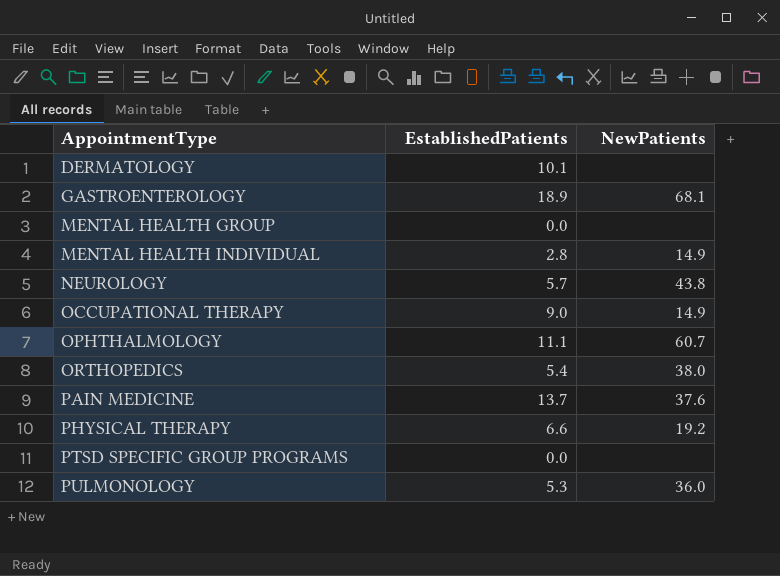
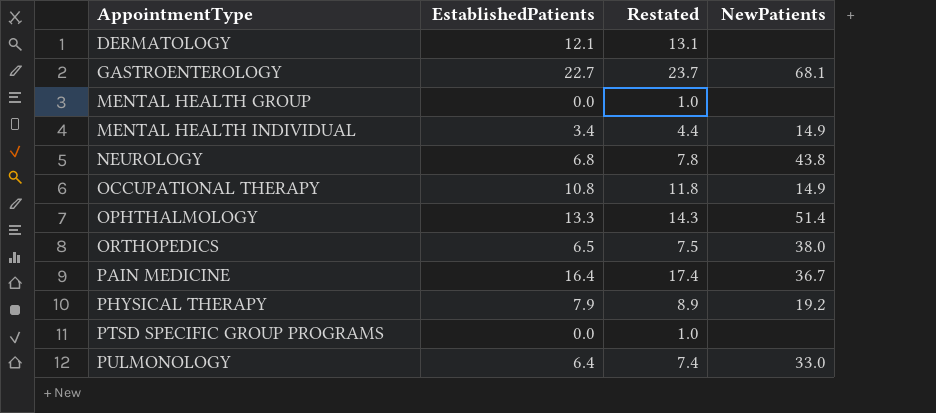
column Restated | formula: none -> [EstablishedPatients] + 1
DERMATOLOGY | EstablishedPatients: 10.1 -> 12.1
GASTROENTEROLOGY | EstablishedPatients: 18.9 -> 22.7
MENTAL HEALTH INDIVIDUAL | EstablishedPatients: 2.8 -> 3.4
NEUROLOGY | EstablishedPatients: 5.7 -> 6.8
OCCUPATIONAL THERAPY | EstablishedPatients: 9.0 -> 10.8
OPHTHALMOLOGY | EstablishedPatients: 11.1 -> 13.3
OPHTHALMOLOGY | NewPatients: 60.7 -> 51.4
ORTHOPEDICS | EstablishedPatients: 5.4 -> 6.5
PAIN MEDICINE | EstablishedPatients: 13.7 -> 16.4
PAIN MEDICINE | NewPatients: 37.6 -> 36.7
PHYSICAL THERAPY | EstablishedPatients: 6.6 -> 7.9
PULMONOLOGY | EstablishedPatients: 5.3 -> 6.4
PULMONOLOGY | NewPatients: 36.0 -> 33.0

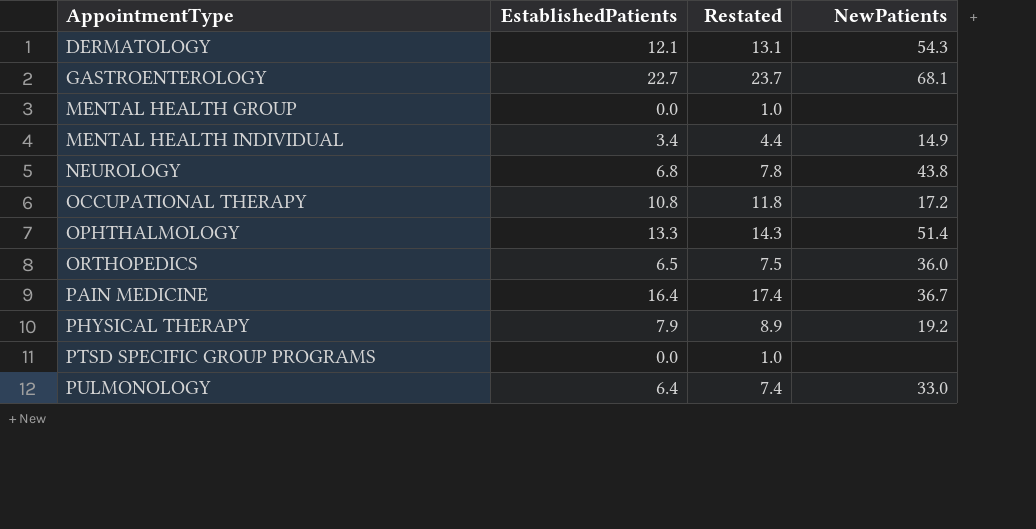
DERMATOLOGY | NewPatients: none -> 54.3
OCCUPATIONAL THERAPY | NewPatients: 14.9 -> 17.2
ORTHOPEDICS | NewPatients: 38.0 -> 36.0

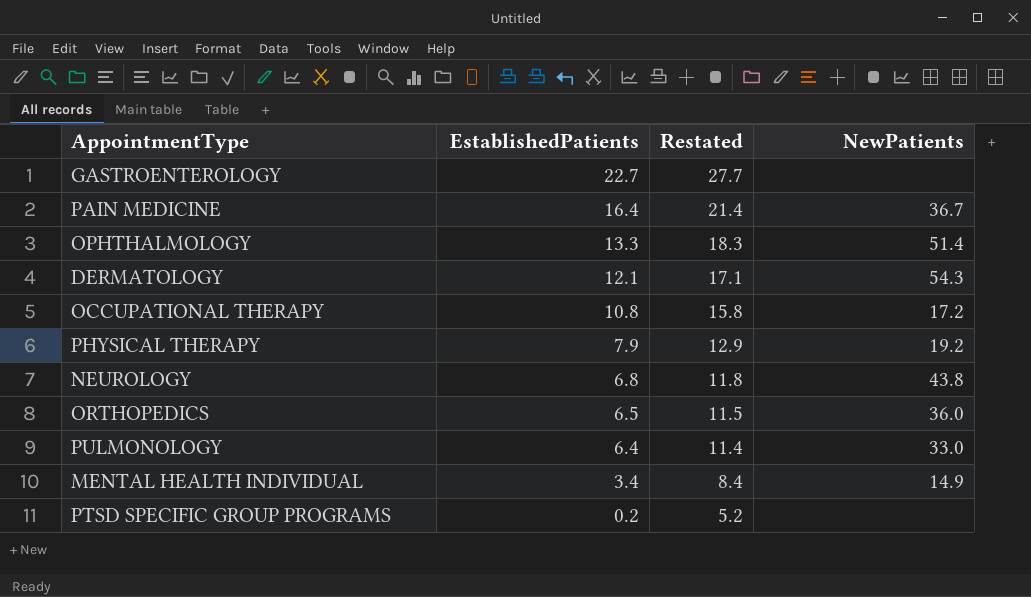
row order: AppointmentType ascending -> EstablishedPatients descending
column Restated | formula: [EstablishedPatients] + 1 -> [EstablishedPatients] + 5
row MENTAL HEALTH GROUP: 0.0 | 1.0 | none -> none
GASTROENTEROLOGY | NewPatients: 68.1 -> none
PTSD SPECIFIC GROUP PROGRAMS | EstablishedPatients: 0.0 -> 0.2

